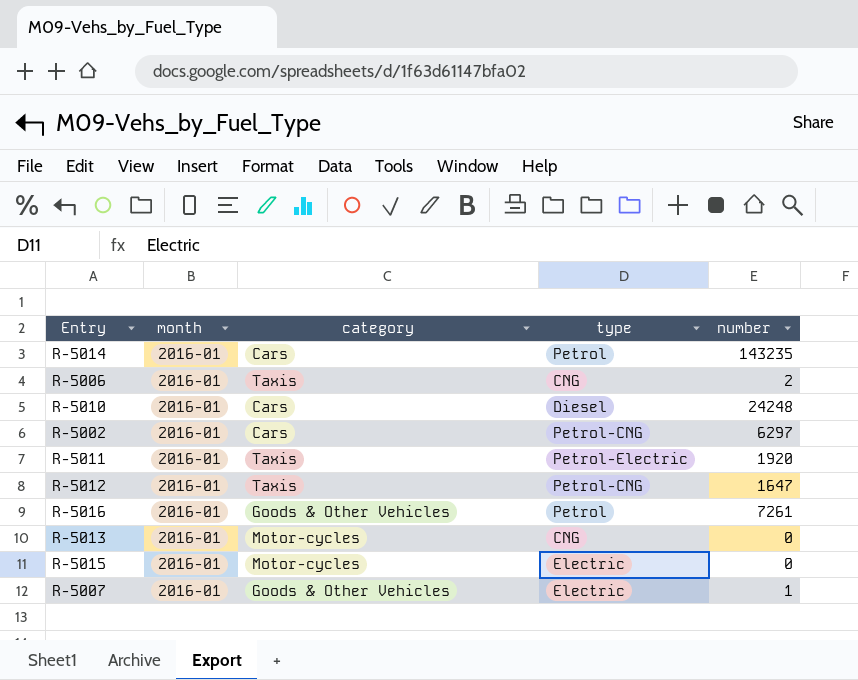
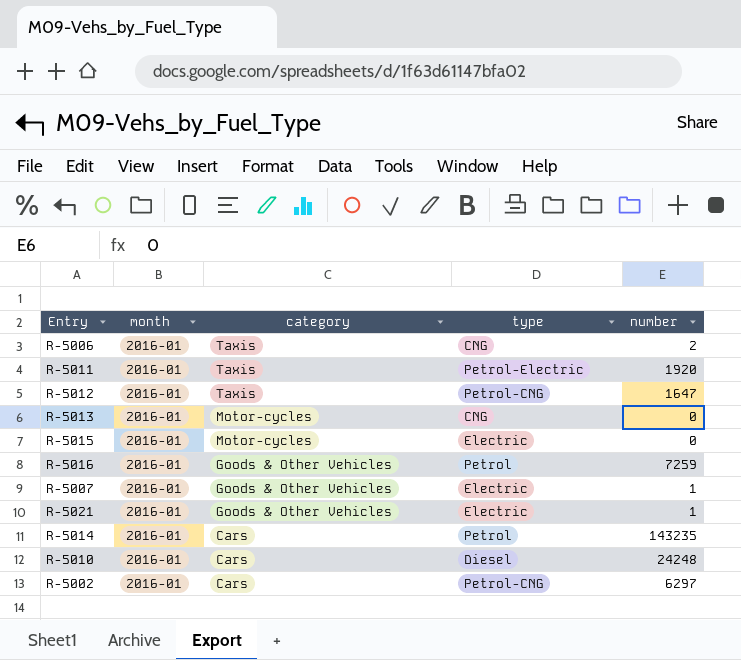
row order: none -> category descending
R-5016 | number: 7261 -> 7259
row R-5021: none -> 2016-01 | Goods & Other Vehicles | Electric | 1

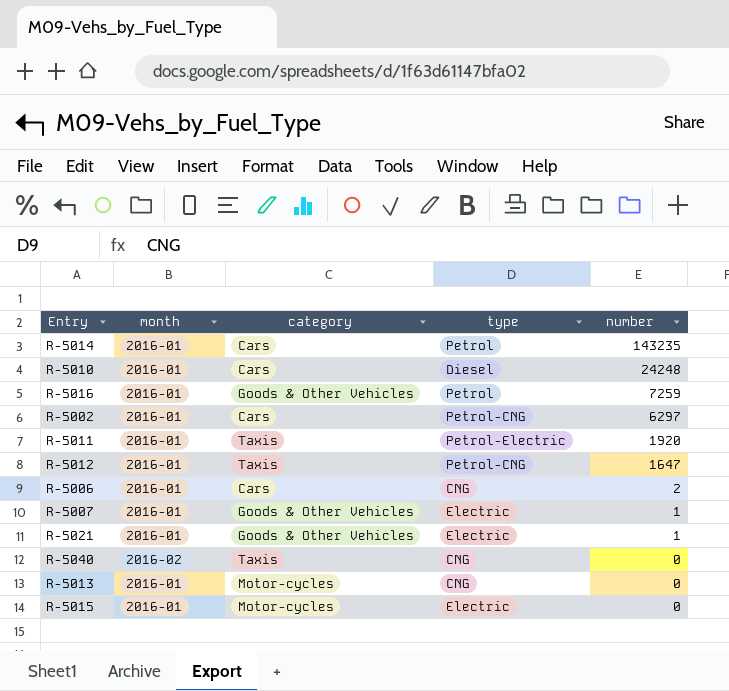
row order: category descending -> number descending
R-5006 | category: Taxis -> Cars
row R-5040: none -> 2016-02 | Taxis | CNG | 0

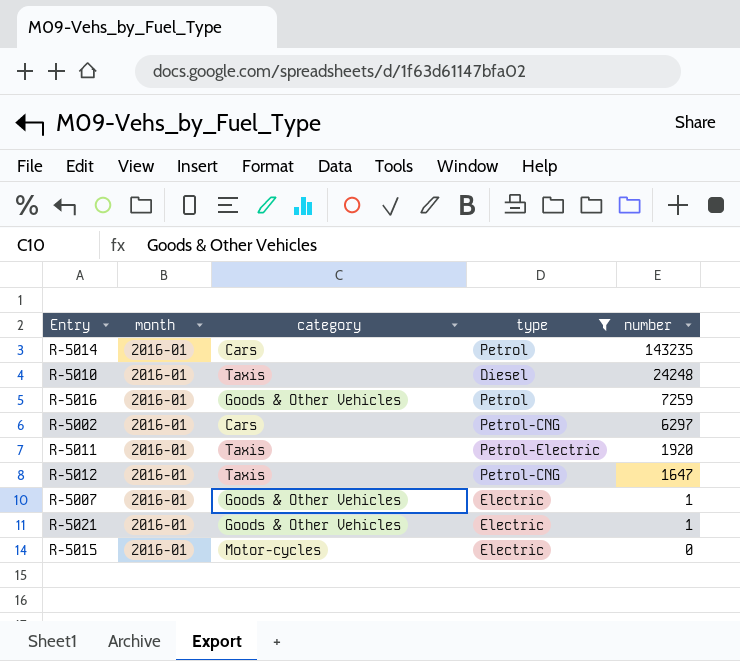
filter: none -> type != CNG
R-5010 | category: Cars -> Taxis

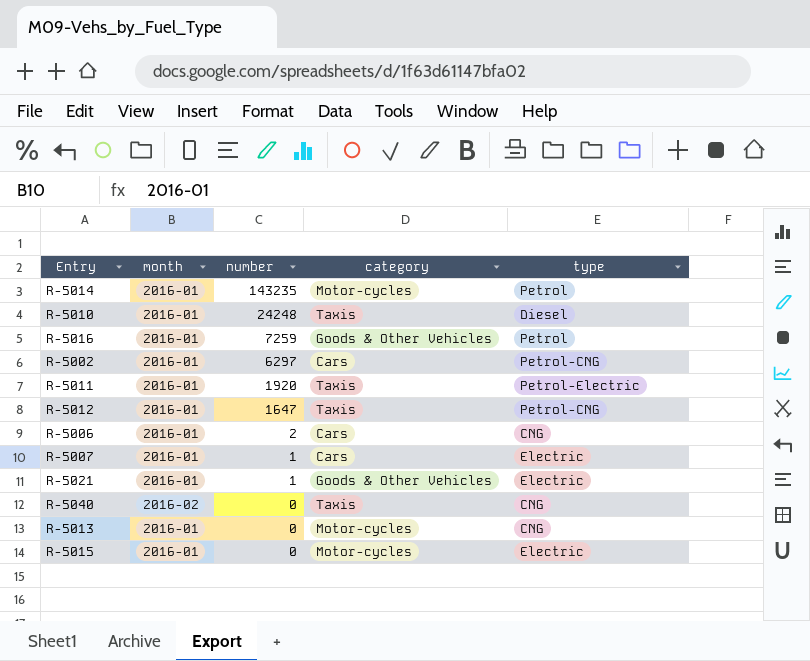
filter: type != CNG -> none
column number | position: 5 -> 3
R-5014 | category: Cars -> Motor-cycles
R-5007 | category: Goods & Other Vehicles -> Cars

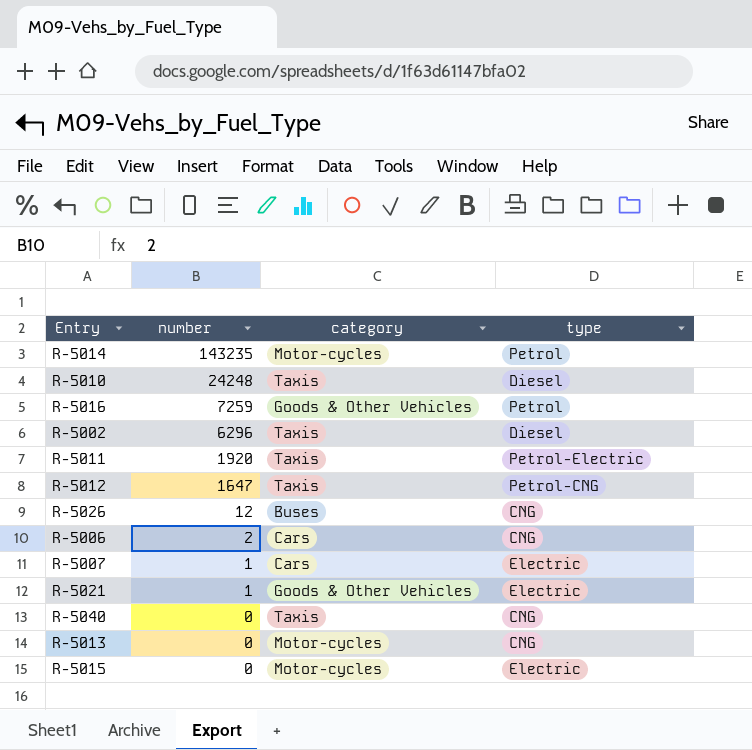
column month | position: 2 -> none
R-5002 | number: 6297 -> 6296
R-5002 | category: Cars -> Taxis
R-5002 | type: Petrol-CNG -> Diesel
row R-5026: none -> 12 | Buses | CNG

